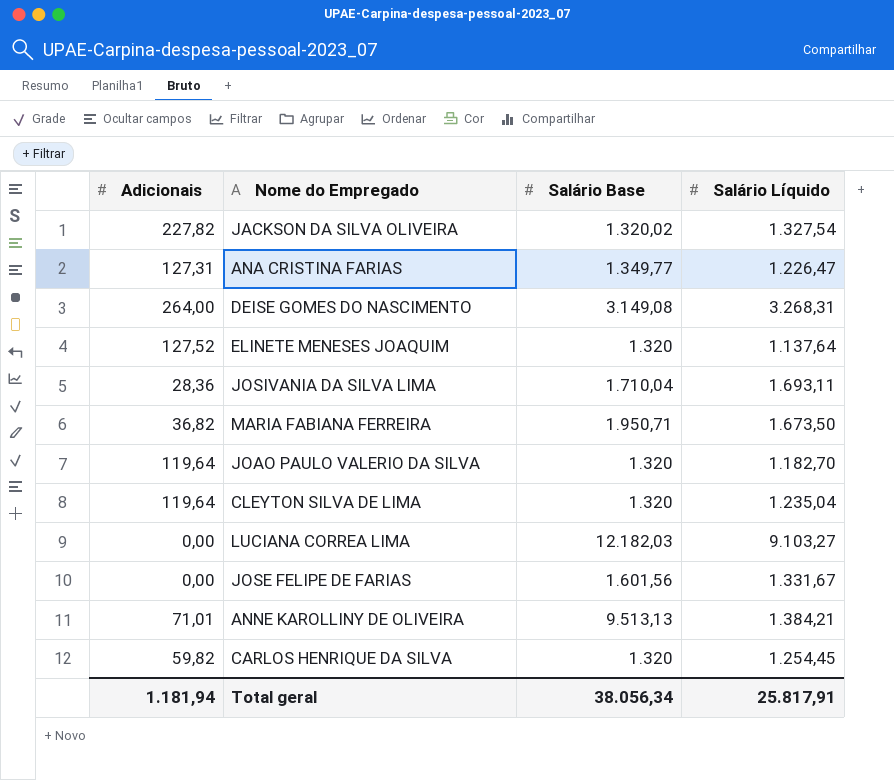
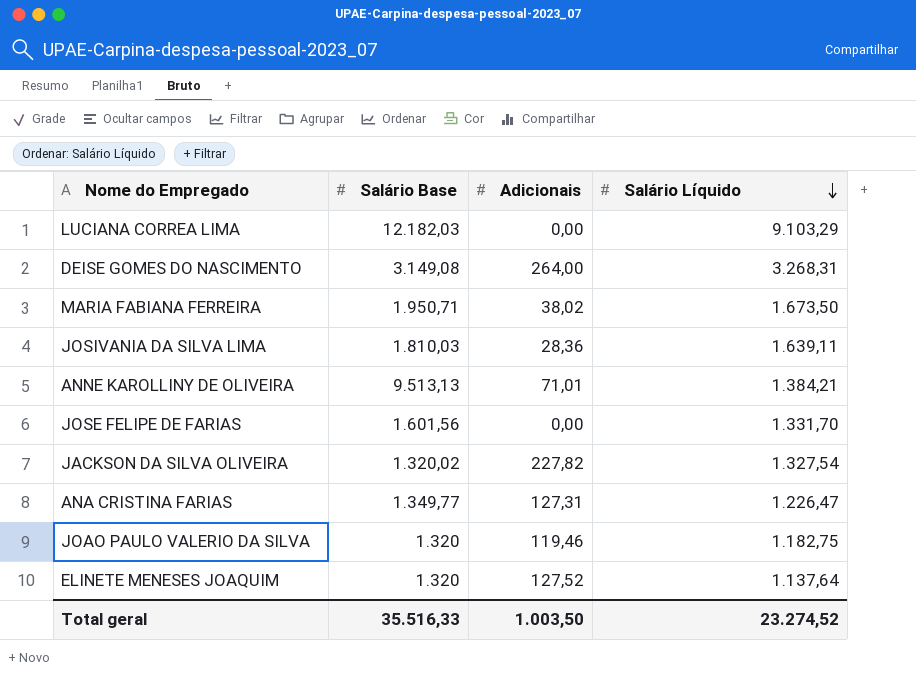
row order: none -> Salário Líquido descending
column Adicionais | position: 1 -> 3
row CLEYTON SILVA DE LIMA: 119,64 | 1.320 | 1.235,04 -> none
row CARLOS HENRIQUE DA SILVA: 59,82 | 1.320 | 1.254,45 -> none
LUCIANA CORREA LIMA | Salário Líquido: 9.103,27 -> 9.103,29
MARIA FABIANA FERREIRA | Adicionais: 36,82 -> 38,02
JOSIVANIA DA SILVA LIMA | Salário Base: 1.710,04 -> 1.810,03
JOSIVANIA DA SILVA LIMA | Salário Líquido: 1.693,11 -> 1.639,11
JOSE FELIPE DE FARIAS | Salário Líquido: 1.331,67 -> 1.331,70
JOAO PAULO VALERIO DA SILVA | Adicionais: 119,64 -> 119,46
JOAO PAULO VALERIO DA SILVA | Salário Líquido: 1.182,70 -> 1.182,75
Total geral | Salário Base: 38.056,34 -> 35.516,33
Total geral | Adicionais: 1.181,94 -> 1.003,50
Total geral | Salário Líquido: 25.817,91 -> 23.274,52

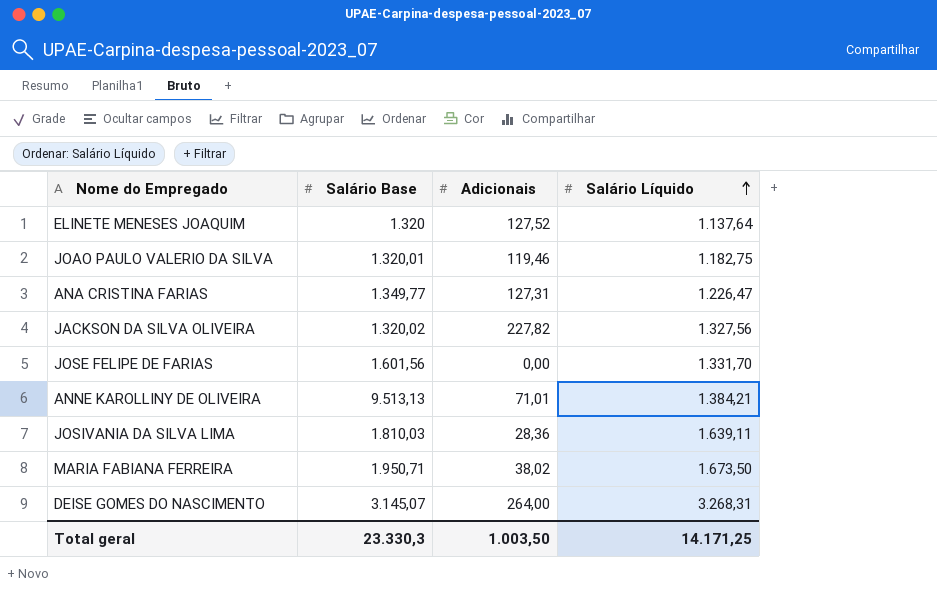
row order: Salário Líquido descending -> Salário Líquido ascending
row LUCIANA CORREA LIMA: 12.182,03 | 0,00 | 9.103,29 -> none
JOAO PAULO VALERIO DA SILVA | Salário Base: 1.320 -> 1.320,01
JACKSON DA SILVA OLIVEIRA | Salário Líquido: 1.327,54 -> 1.327,56
DEISE GOMES DO NASCIMENTO | Salário Base: 3.149,08 -> 3.145,07
Total geral | Salário Base: 35.516,33 -> 23.330,3
Total geral | Salário Líquido: 23.274,52 -> 14.171,25

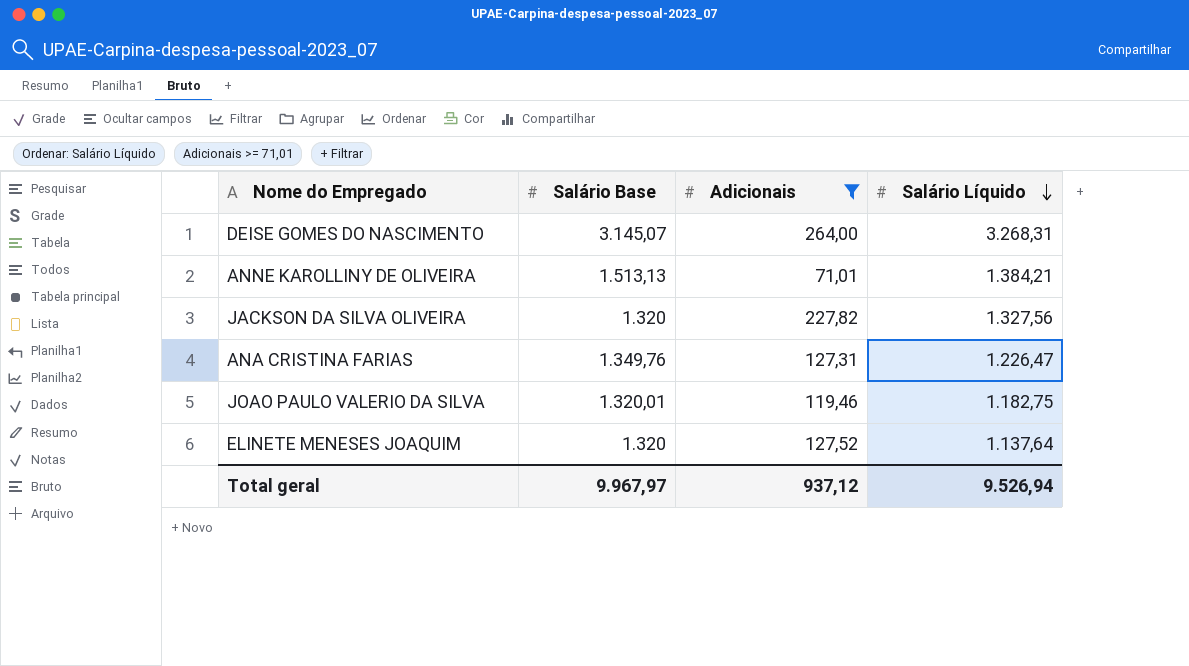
filter: none -> Adicionais >= 71,01
row order: Salário Líquido ascending -> Salário Líquido descending
ANNE KAROLLINY DE OLIVEIRA | Salário Base: 9.513,13 -> 1.513,13
JACKSON DA SILVA OLIVEIRA | Salário Base: 1.320,02 -> 1.320
ANA CRISTINA FARIAS | Salário Base: 1.349,77 -> 1.349,76
Total geral | Salário Base: 23.330,3 -> 9.967,97
Total geral | Adicionais: 1.003,50 -> 937,12
Total geral | Salário Líquido: 14.171,25 -> 9.526,94

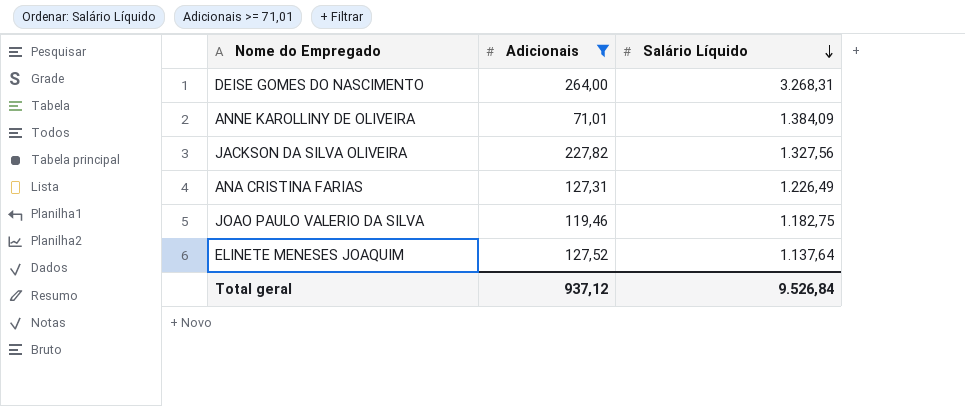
column Salário Base | position: 2 -> none
ANNE KAROLLINY DE OLIVEIRA | Salário Líquido: 1.384,21 -> 1.384,09
ANA CRISTINA FARIAS | Salário Líquido: 1.226,47 -> 1.226,49
Total geral | Salário Líquido: 9.526,94 -> 9.526,84

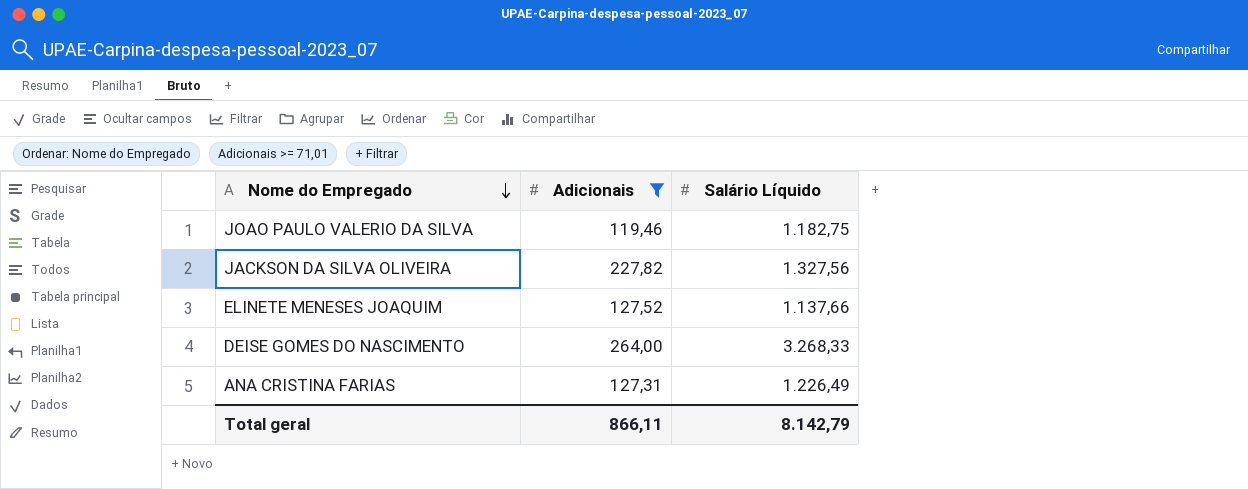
row order: Salário Líquido descending -> Nome do Empregado descending
row ANNE KAROLLINY DE OLIVEIRA: 71,01 | 1.384,09 -> none
ELINETE MENESES JOAQUIM | Salário Líquido: 1.137,64 -> 1.137,66
DEISE GOMES DO NASCIMENTO | Salário Líquido: 3.268,31 -> 3.268,33
Total geral | Adicionais: 937,12 -> 866,11
Total geral | Salário Líquido: 9.526,84 -> 8.142,79

